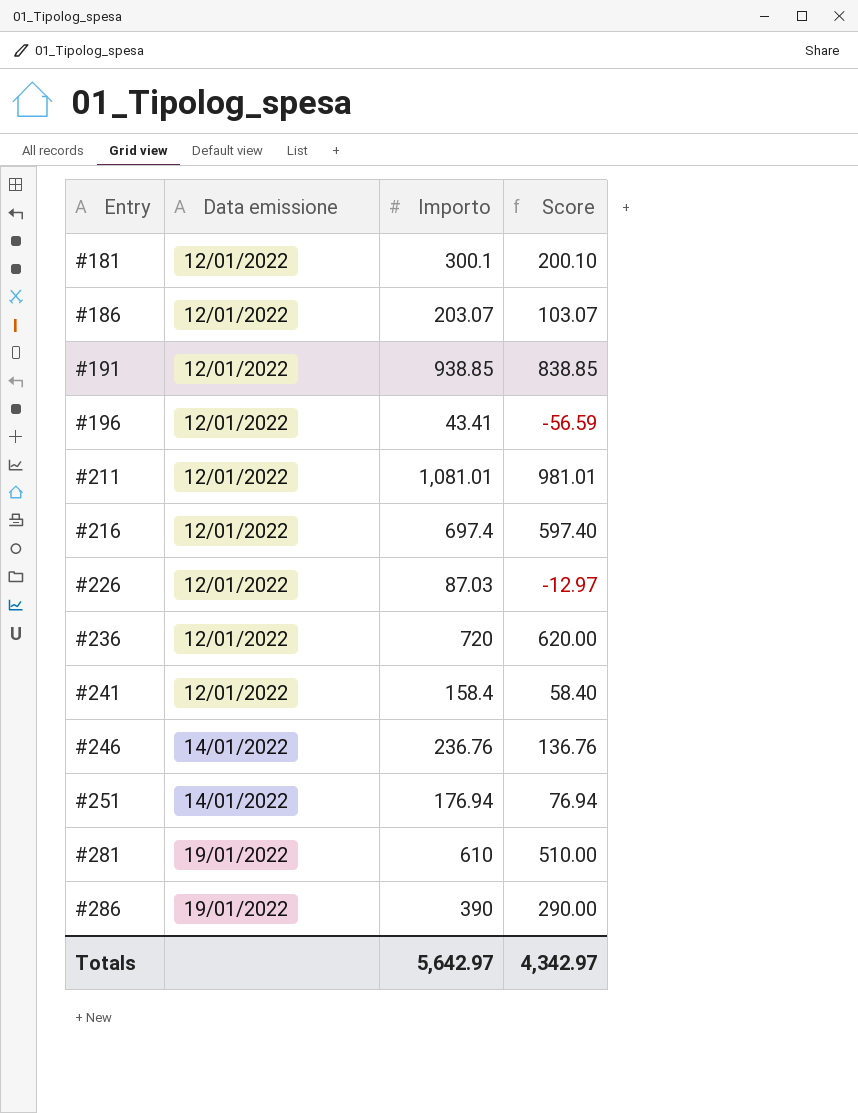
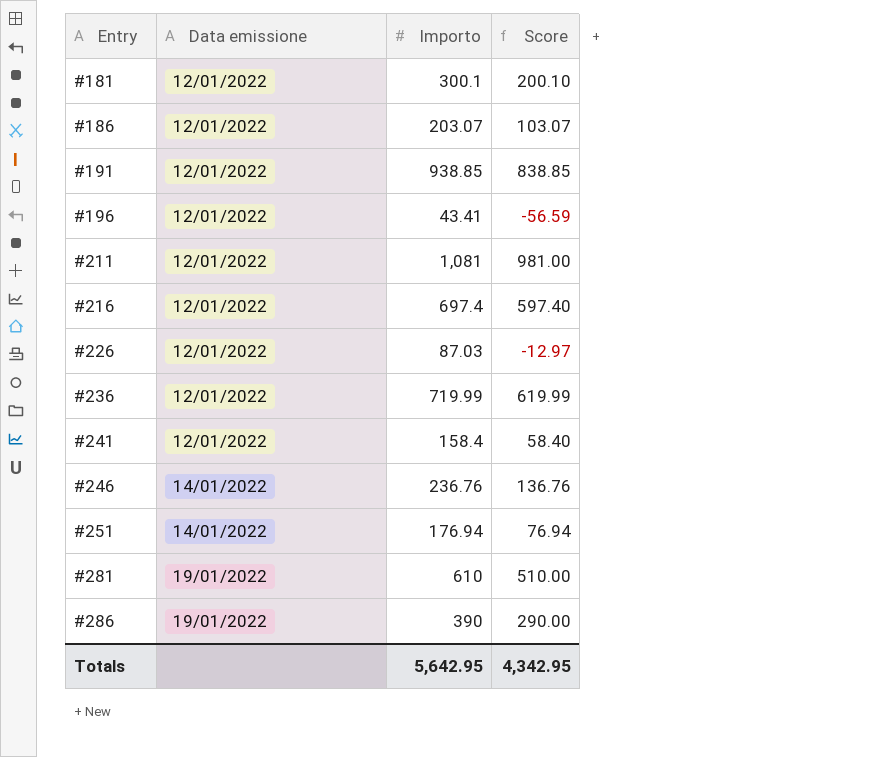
#211 | Importo: 1,081.01 -> 1,081
#211 | Score: 981.01 -> 981.00
#236 | Importo: 720 -> 719.99
#236 | Score: 620.00 -> 619.99
Totals | Importo: 5,642.97 -> 5,642.95
Totals | Score: 4,342.97 -> 4,342.95

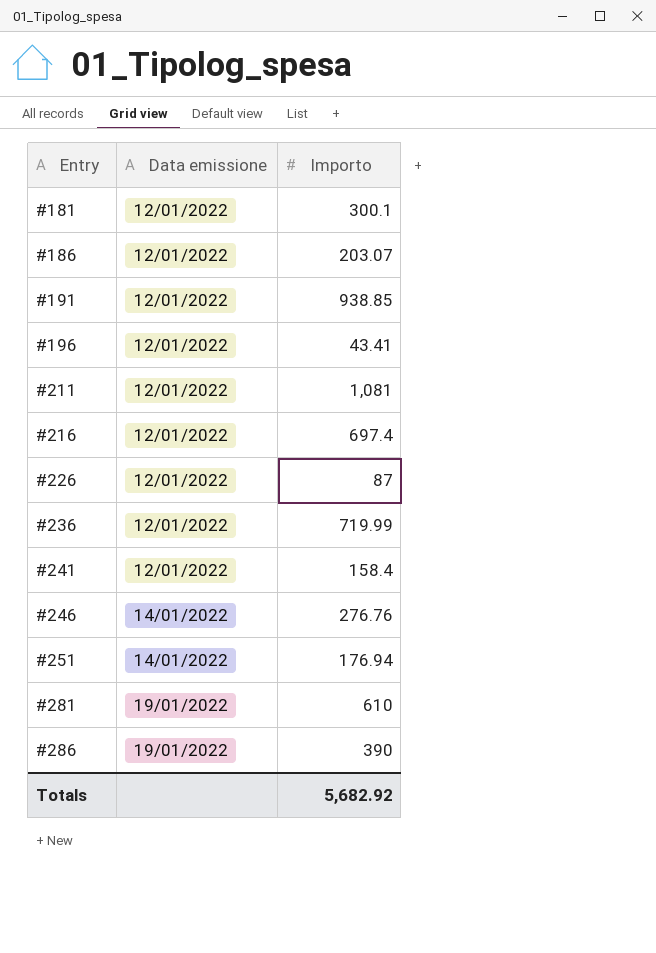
column Score | formula: [Importo] - 100 -> none
#226 | Importo: 87.03 -> 87
#246 | Importo: 236.76 -> 276.76
Totals | Importo: 5,642.95 -> 5,682.92

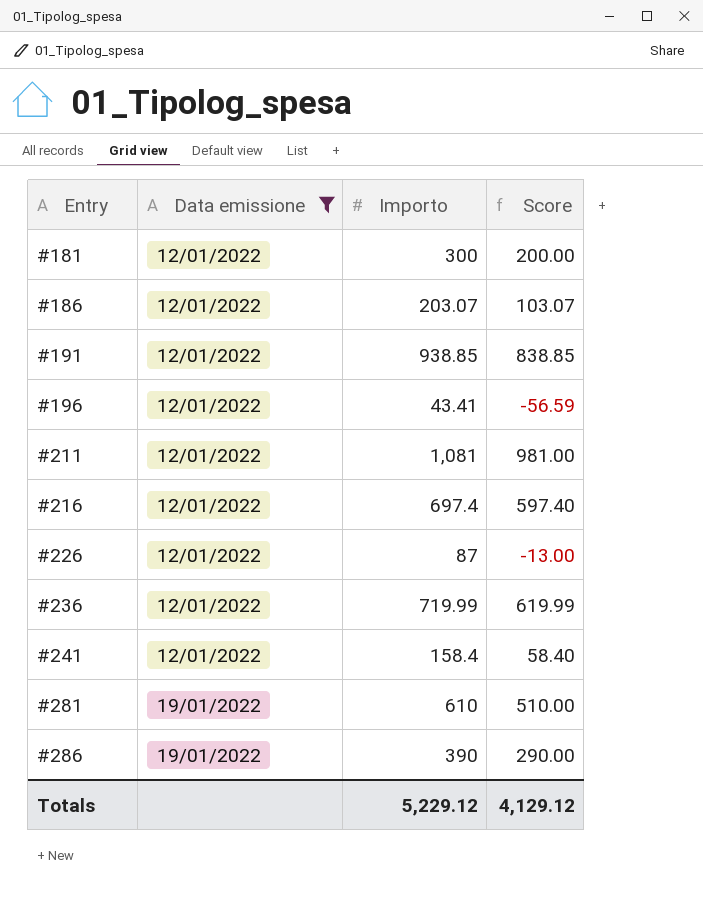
filter: none -> Data emissione != 14/01/2022
column Score | formula: none -> [Importo] - 100
#181 | Importo: 300.1 -> 300
Totals | Importo: 5,682.92 -> 5,229.12

